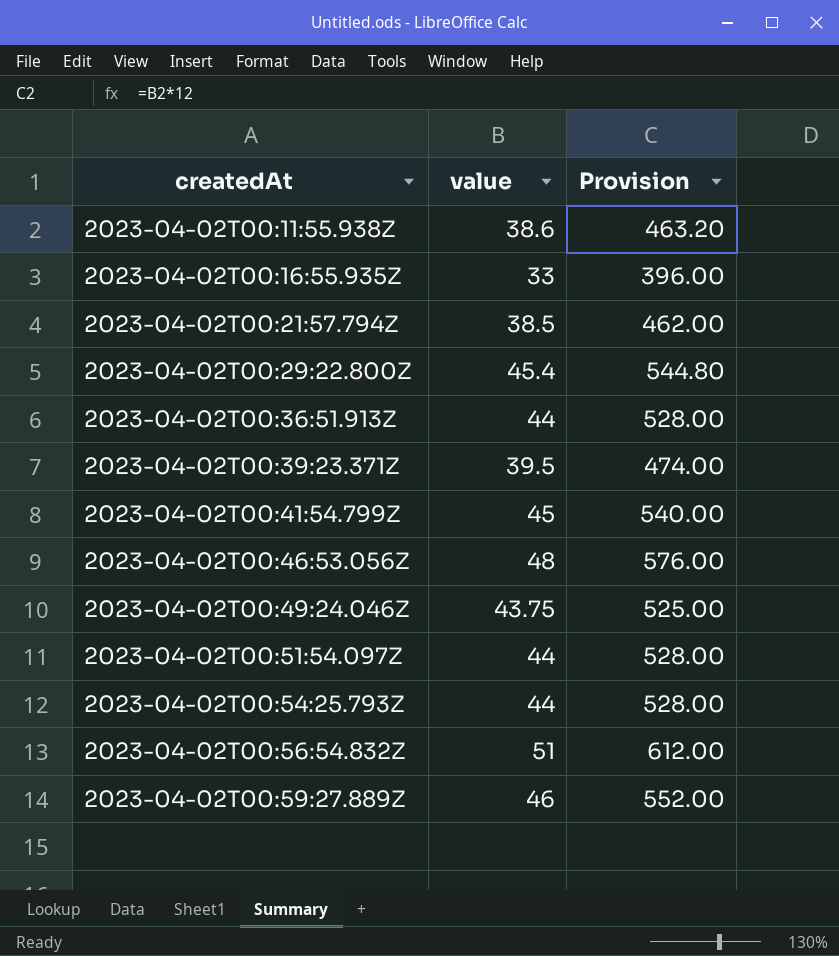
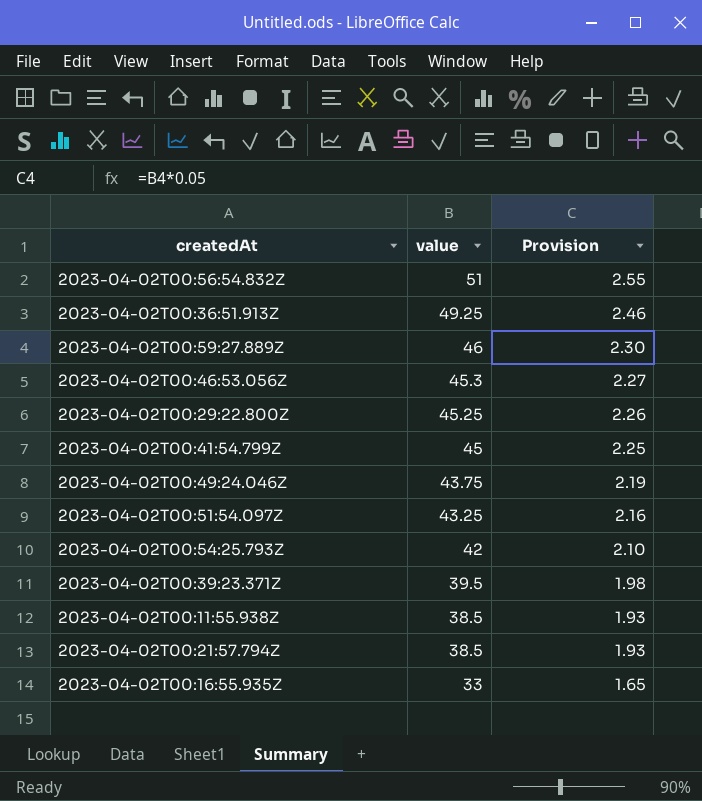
row order: createdAt ascending -> value descending
column Provision | formula: [value] * 12 -> [value] * 0.05
2023-04-02T00:36:51.913Z | value: 44 -> 49.25
2023-04-02T00:46:53.056Z | value: 48 -> 45.3
2023-04-02T00:29:22.800Z | value: 45.4 -> 45.25
2023-04-02T00:51:54.097Z | value: 44 -> 43.25
2023-04-02T00:54:25.793Z | value: 44 -> 42
2023-04-02T00:11:55.938Z | value: 38.6 -> 38.5

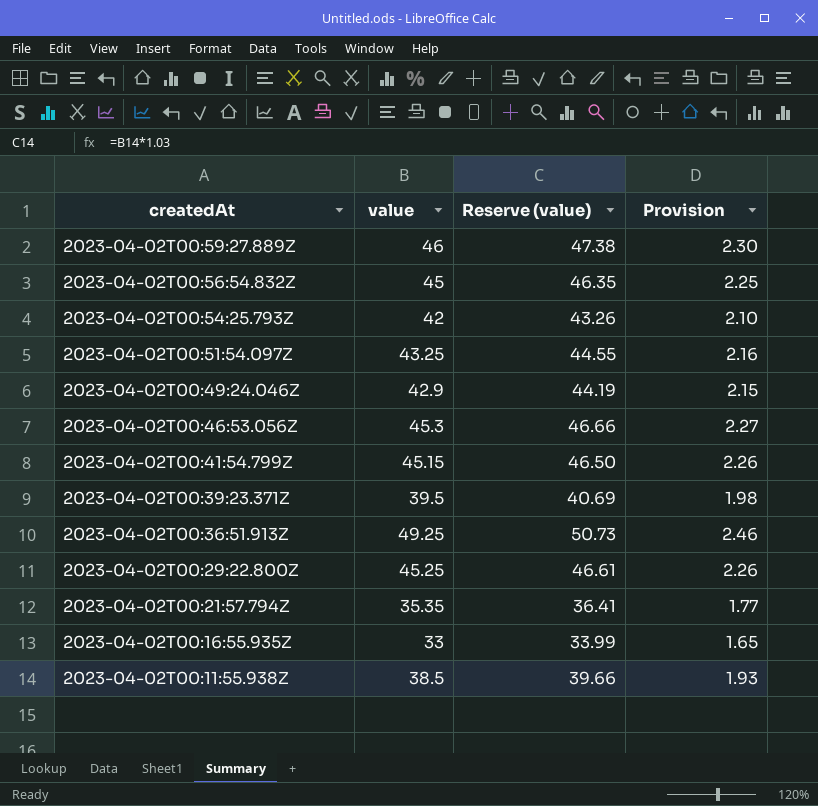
row order: value descending -> createdAt descending
column Reserve (value) | formula: none -> [value] * 1.03
2023-04-02T00:56:54.832Z | value: 51 -> 45
2023-04-02T00:56:54.832Z | Provision: 2.55 -> 2.25
2023-04-02T00:49:24.046Z | value: 43.75 -> 42.9
2023-04-02T00:49:24.046Z | Provision: 2.19 -> 2.15
2023-04-02T00:41:54.799Z | value: 45 -> 45.15
2023-04-02T00:41:54.799Z | Provision: 2.25 -> 2.26
2023-04-02T00:21:57.794Z | value: 38.5 -> 35.35
2023-04-02T00:21:57.794Z | Provision: 1.93 -> 1.77

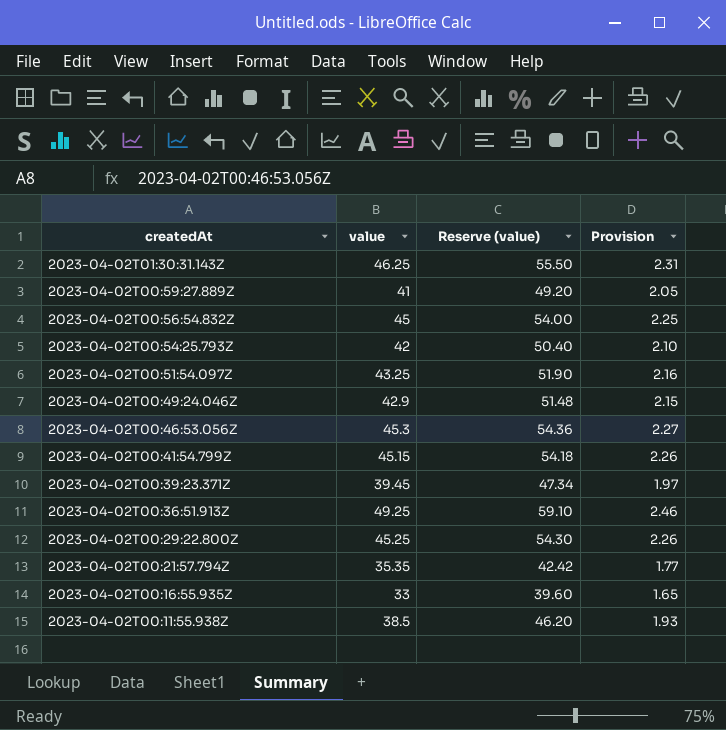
column Reserve (value) | formula: [value] * 1.03 -> [value] * 1.2
row 2023-04-02T01:30:31.143Z: none -> 46.25 | 55.50 | 2.31
2023-04-02T00:59:27.889Z | value: 46 -> 41
2023-04-02T00:59:27.889Z | Provision: 2.30 -> 2.05
2023-04-02T00:39:23.371Z | value: 39.5 -> 39.45
2023-04-02T00:39:23.371Z | Provision: 1.98 -> 1.97

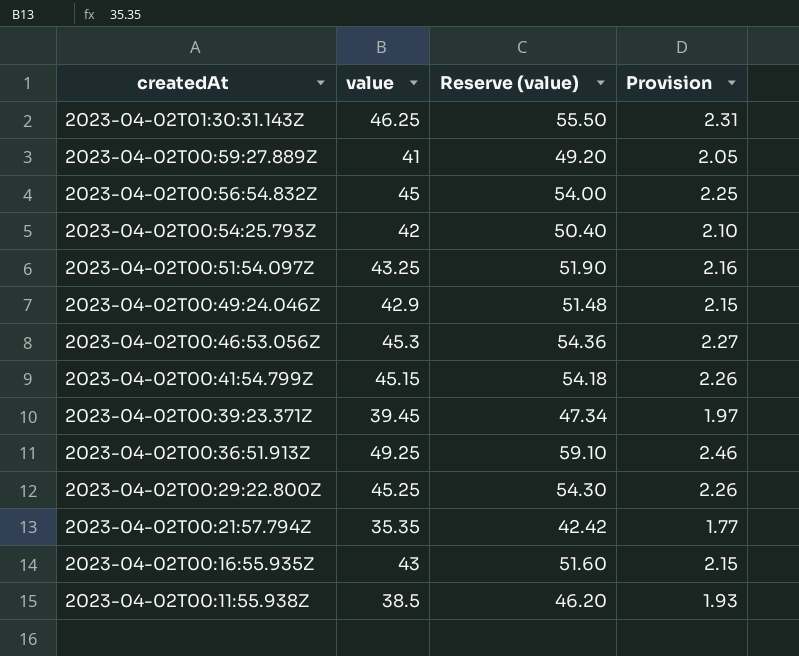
2023-04-02T00:16:55.935Z | value: 33 -> 43
2023-04-02T00:16:55.935Z | Reserve (value): 39.60 -> 51.60
2023-04-02T00:16:55.935Z | Provision: 1.65 -> 2.15

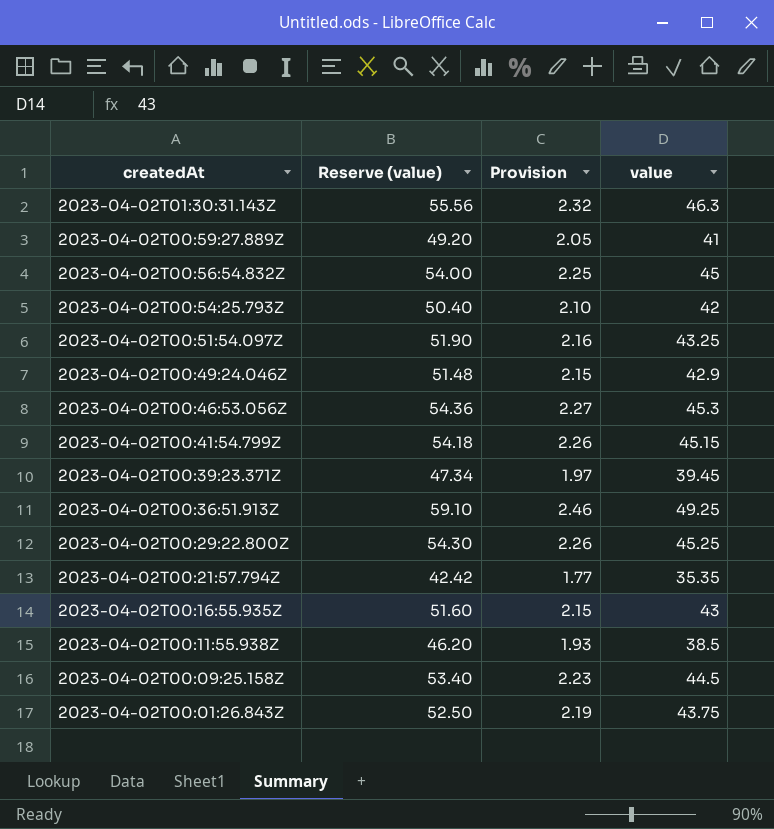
column value | position: 2 -> 4
2023-04-02T01:30:31.143Z | Reserve (value): 55.50 -> 55.56
2023-04-02T01:30:31.143Z | Provision: 2.31 -> 2.32
2023-04-02T01:30:31.143Z | value: 46.25 -> 46.3
row 2023-04-02T00:09:25.158Z: none -> 53.40 | 2.23 | 44.5
row 2023-04-02T00:01:26.843Z: none -> 52.50 | 2.19 | 43.75

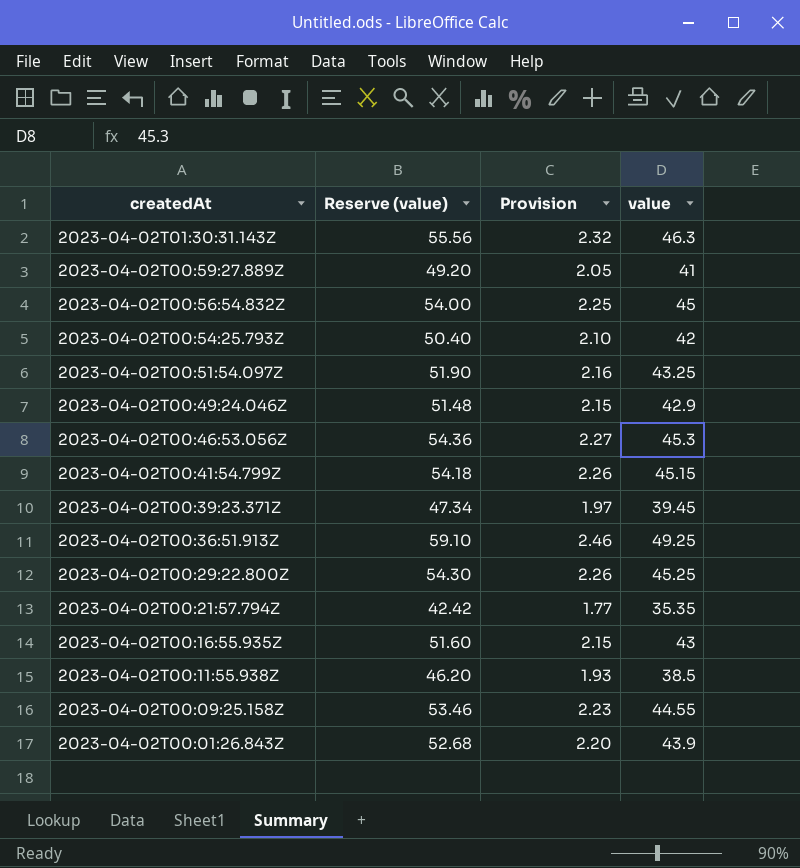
2023-04-02T00:09:25.158Z | Reserve (value): 53.40 -> 53.46
2023-04-02T00:09:25.158Z | value: 44.5 -> 44.55
2023-04-02T00:01:26.843Z | Reserve (value): 52.50 -> 52.68
2023-04-02T00:01:26.843Z | Provision: 2.19 -> 2.20
2023-04-02T00:01:26.843Z | value: 43.75 -> 43.9

